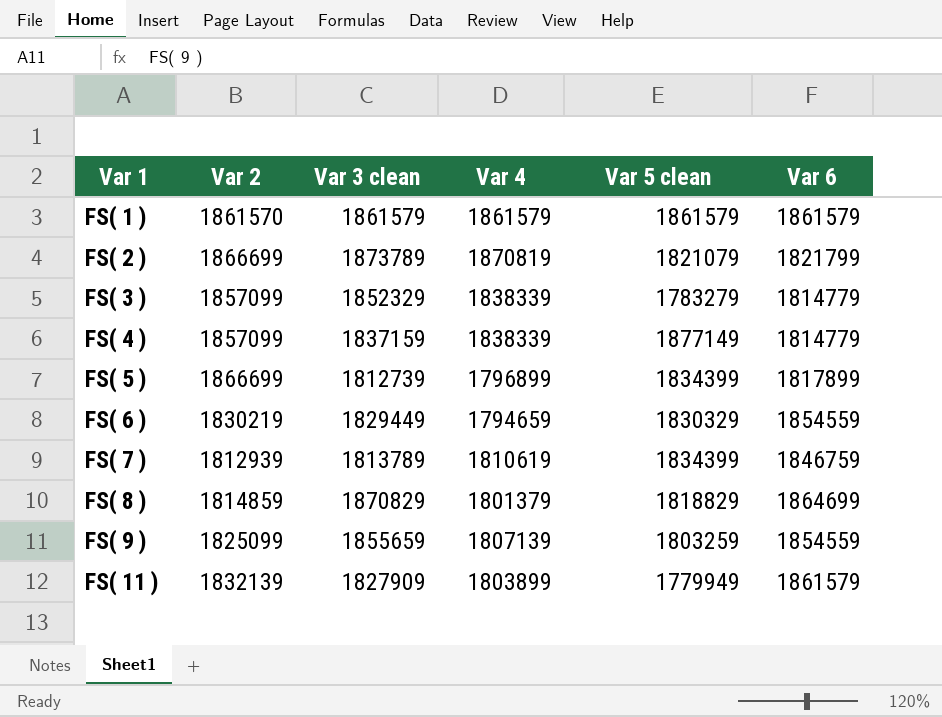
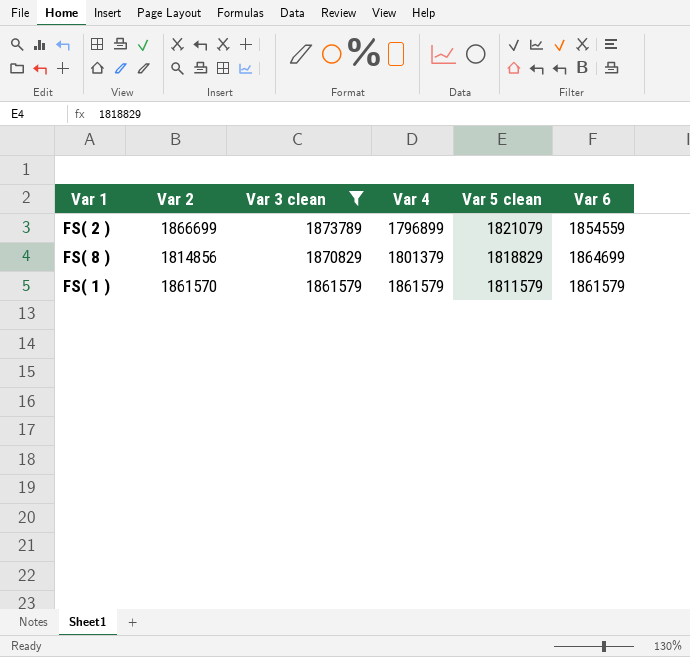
filter: none -> Var 3 clean >= 1861579
row order: Var 1 ascending -> Var 3 clean descending
FS( 2 ) | Var 4: 1870819 -> 1796899
FS( 2 ) | Var 6: 1821799 -> 1854559
FS( 8 ) | Var 2: 1814859 -> 1814856
FS( 1 ) | Var 5 clean: 1861579 -> 1811579

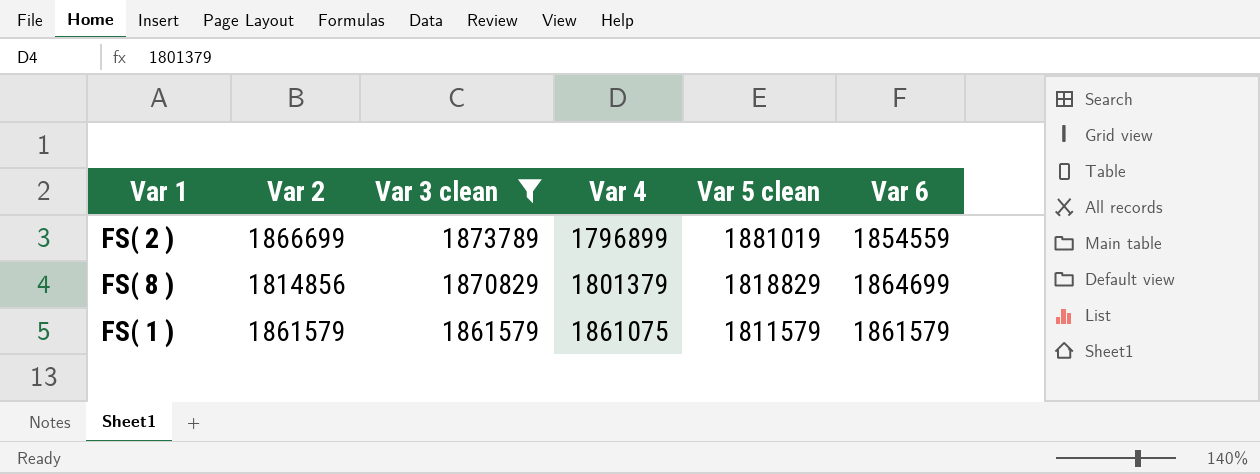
FS( 2 ) | Var 5 clean: 1821079 -> 1881019
FS( 1 ) | Var 2: 1861570 -> 1861579
FS( 1 ) | Var 4: 1861579 -> 1861075

